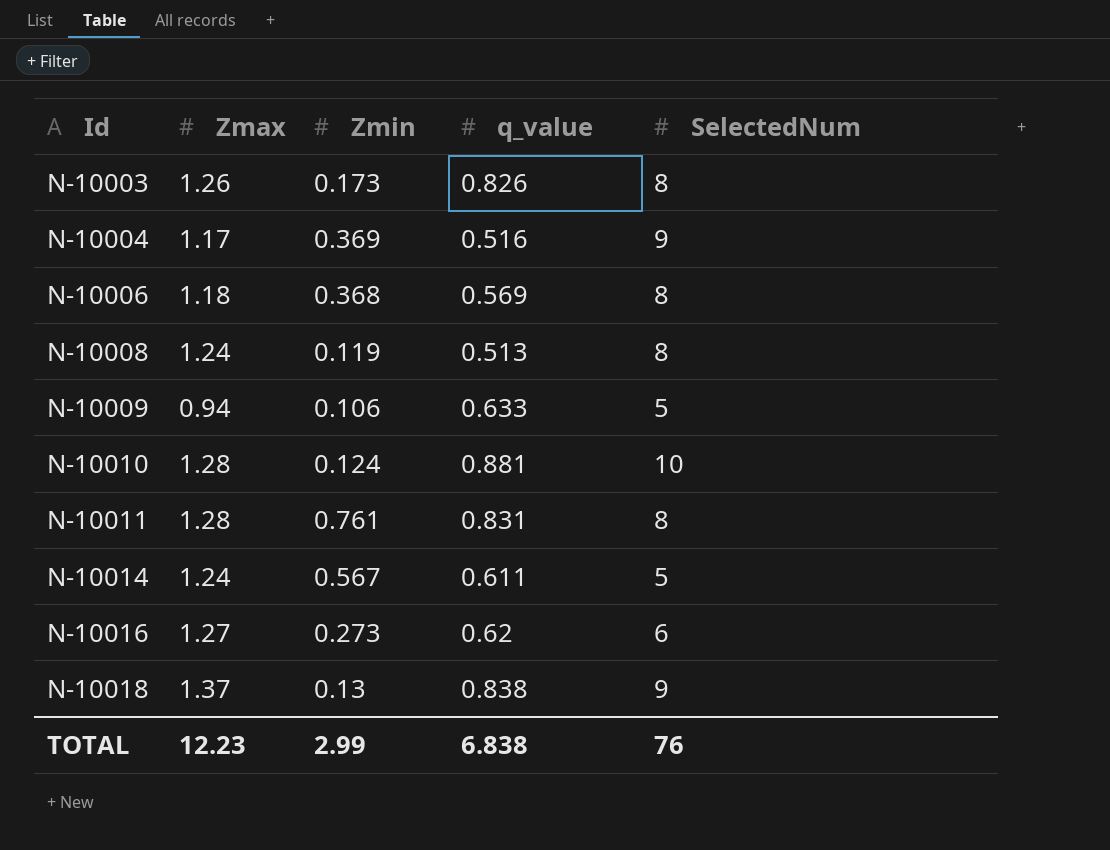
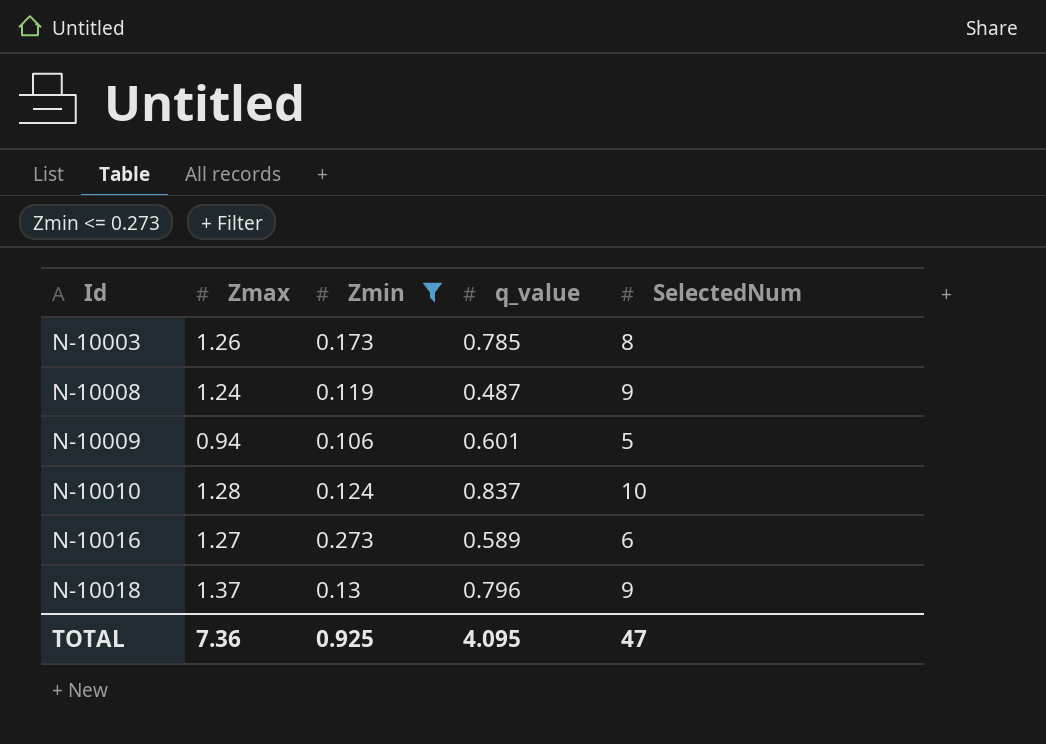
filter: none -> Zmin <= 0.273
N-10003 | q_value: 0.826 -> 0.785
N-10008 | q_value: 0.513 -> 0.487
N-10008 | SelectedNum: 8 -> 9
N-10009 | q_value: 0.633 -> 0.601
N-10010 | q_value: 0.881 -> 0.837
N-10016 | q_value: 0.62 -> 0.589
N-10018 | q_value: 0.838 -> 0.796
TOTAL | Zmax: 12.23 -> 7.36
TOTAL | Zmin: 2.99 -> 0.925
TOTAL | q_value: 6.838 -> 4.095
TOTAL | SelectedNum: 76 -> 47

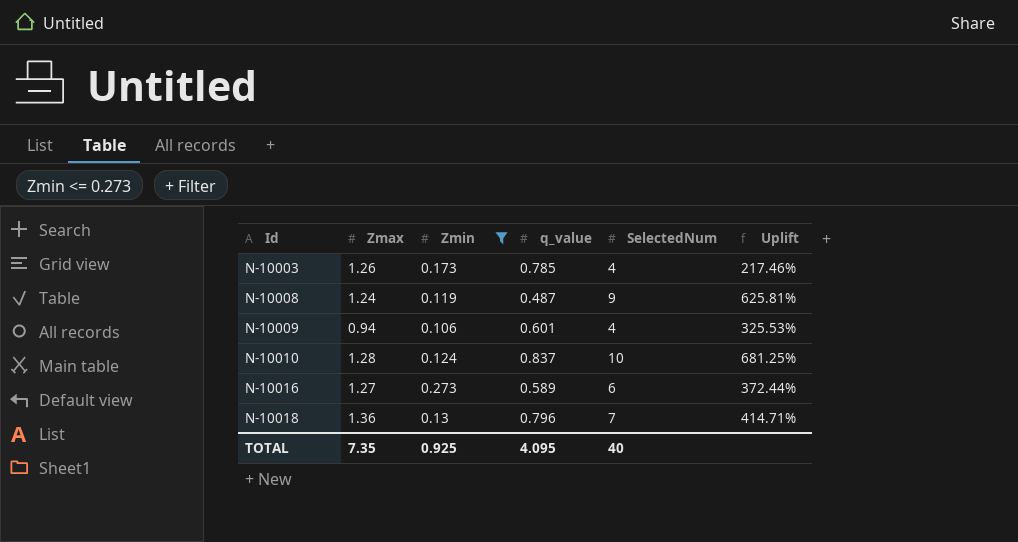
column Uplift | formula: none -> ([SelectedNum] - [Zmax]) / [Zmax]
N-10003 | SelectedNum: 8 -> 4
N-10009 | SelectedNum: 5 -> 4
N-10018 | Zmax: 1.37 -> 1.36
N-10018 | SelectedNum: 9 -> 7
TOTAL | Zmax: 7.36 -> 7.35
TOTAL | SelectedNum: 47 -> 40

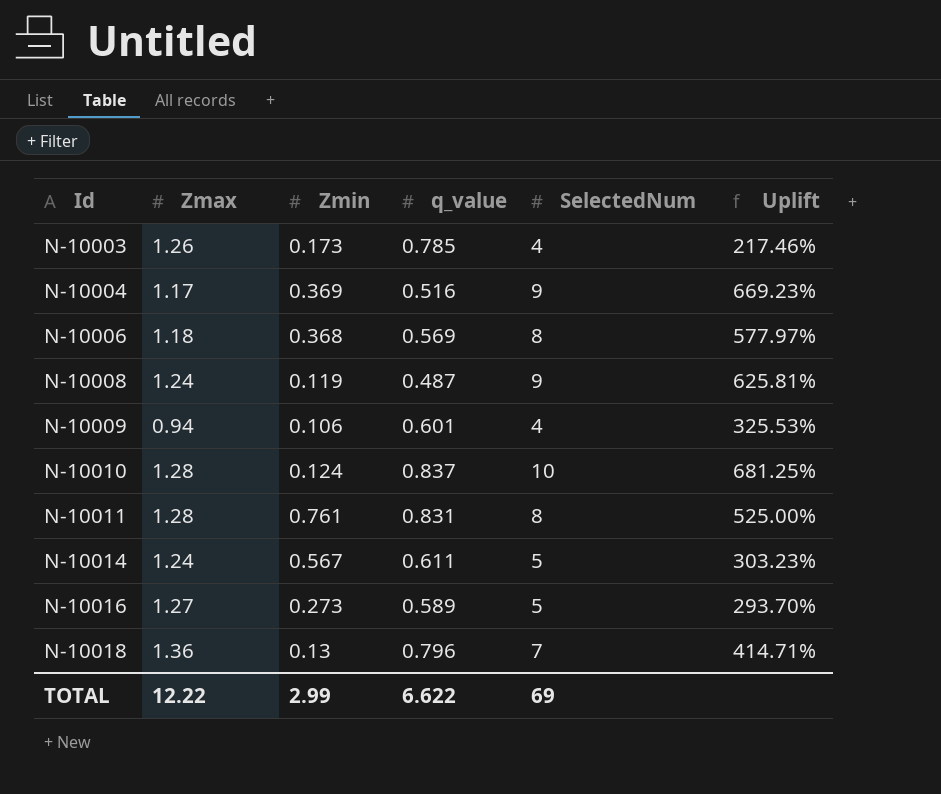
filter: Zmin <= 0.273 -> none
N-10016 | SelectedNum: 6 -> 5
N-10016 | Uplift: 372.44% -> 293.70%
TOTAL | Zmax: 7.35 -> 12.22
TOTAL | Zmin: 0.925 -> 2.99
TOTAL | q_value: 4.095 -> 6.622
TOTAL | SelectedNum: 40 -> 69

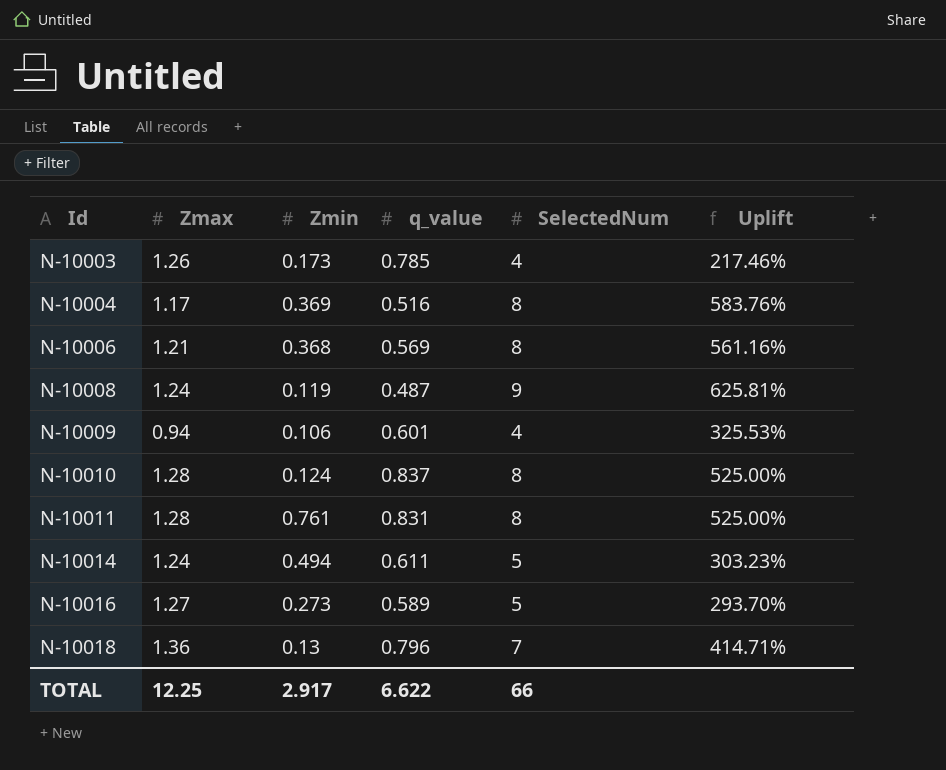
N-10004 | SelectedNum: 9 -> 8
N-10004 | Uplift: 669.23% -> 583.76%
N-10006 | Zmax: 1.18 -> 1.21
N-10006 | Uplift: 577.97% -> 561.16%
N-10010 | SelectedNum: 10 -> 8
N-10010 | Uplift: 681.25% -> 525.00%
N-10014 | Zmin: 0.567 -> 0.494
TOTAL | Zmax: 12.22 -> 12.25
TOTAL | Zmin: 2.99 -> 2.917
TOTAL | SelectedNum: 69 -> 66

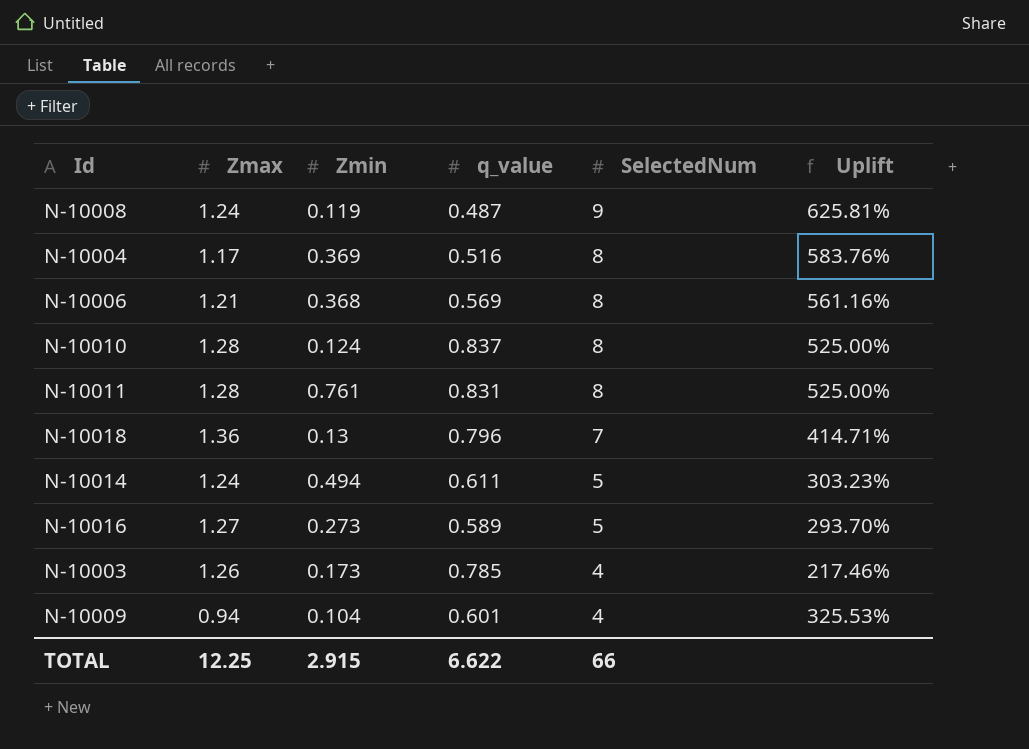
row order: Id ascending -> SelectedNum descending
N-10009 | Zmin: 0.106 -> 0.104
TOTAL | Zmin: 2.917 -> 2.915

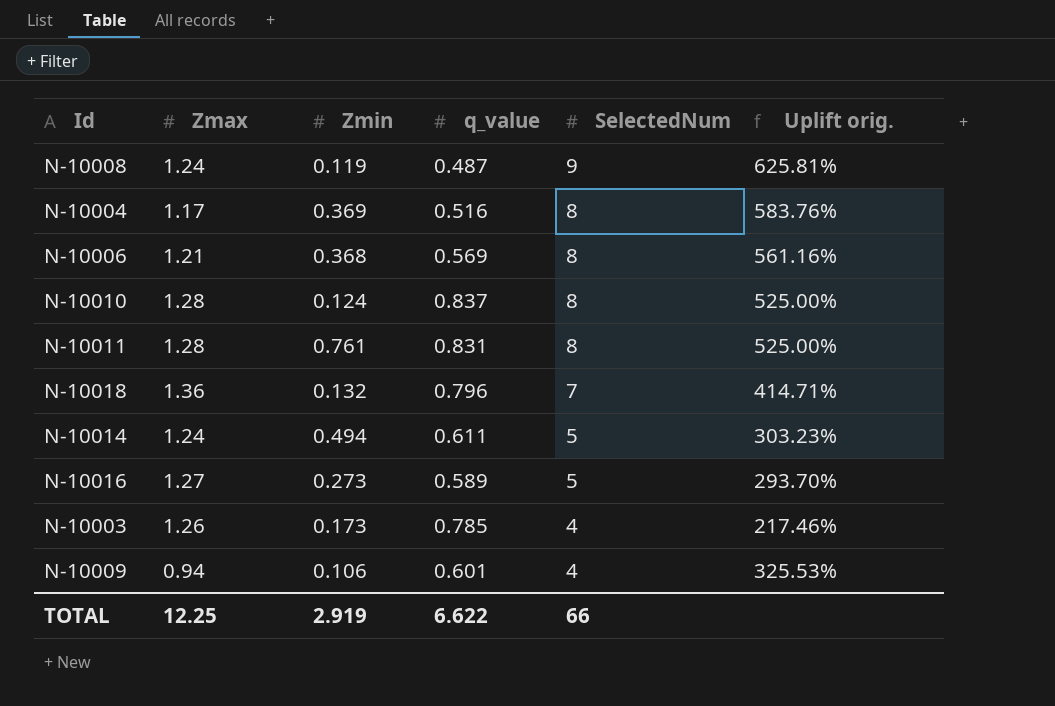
column name: Uplift -> Uplift orig.
N-10018 | Zmin: 0.13 -> 0.132
N-10009 | Zmin: 0.104 -> 0.106
TOTAL | Zmin: 2.915 -> 2.919

